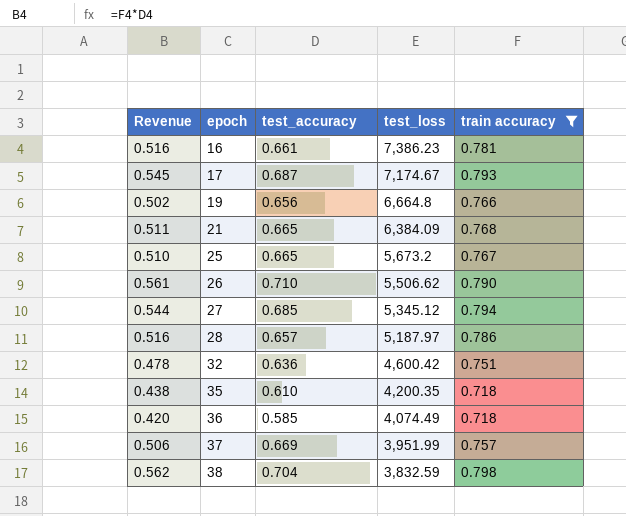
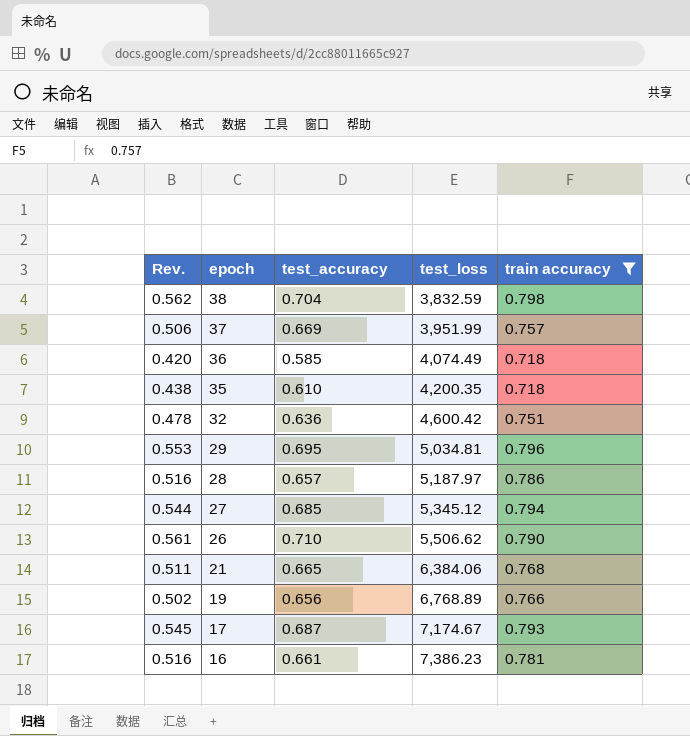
row order: epoch ascending -> epoch descending
column name: Revenue -> Rev.
row 25: 0.510 | 0.665 | 5,673.2 | 0.767 -> none
row 29: none -> 0.553 | 0.695 | 5,034.81 | 0.796
21 | test_loss: 6,384.09 -> 6,384.06
19 | test_loss: 6,664.8 -> 6,768.89

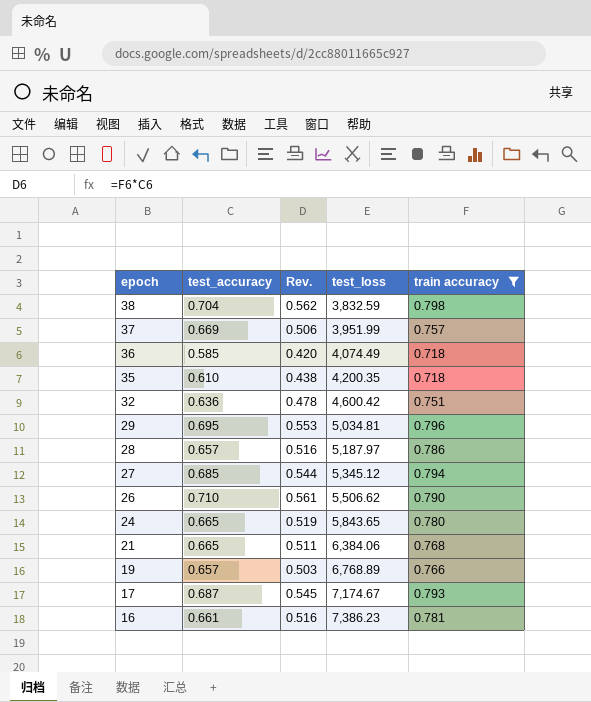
column Rev. | position: 1 -> 3
row 24: none -> 0.665 | 0.519 | 5,843.65 | 0.780
19 | test_accuracy: 0.656 -> 0.657
19 | Rev.: 0.502 -> 0.503

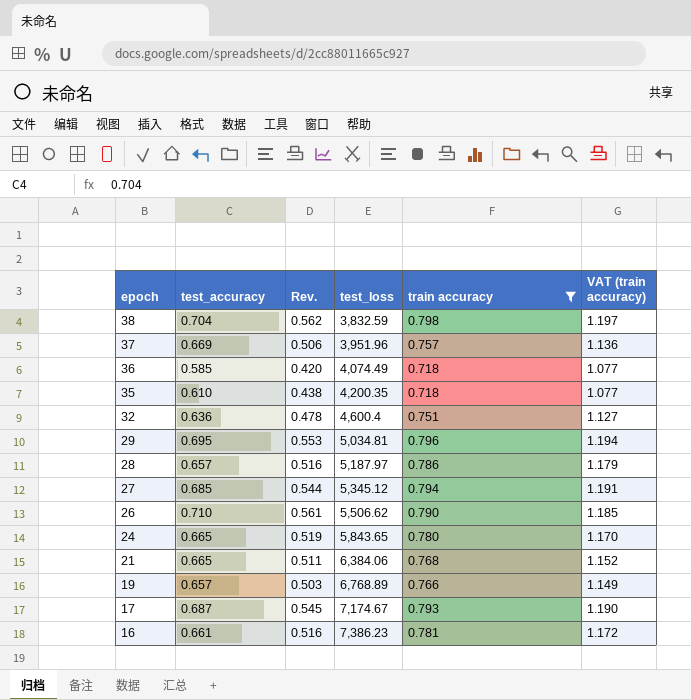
column VAT (train accuracy) | formula: none -> [train accuracy] * 1.5
37 | test_loss: 3,951.99 -> 3,951.96
32 | test_loss: 4,600.42 -> 4,600.4

